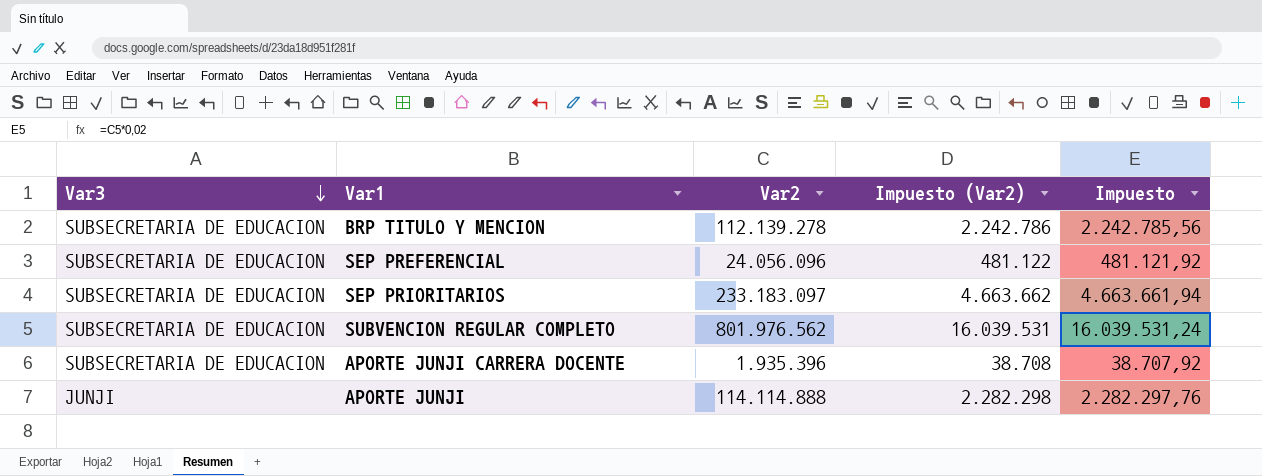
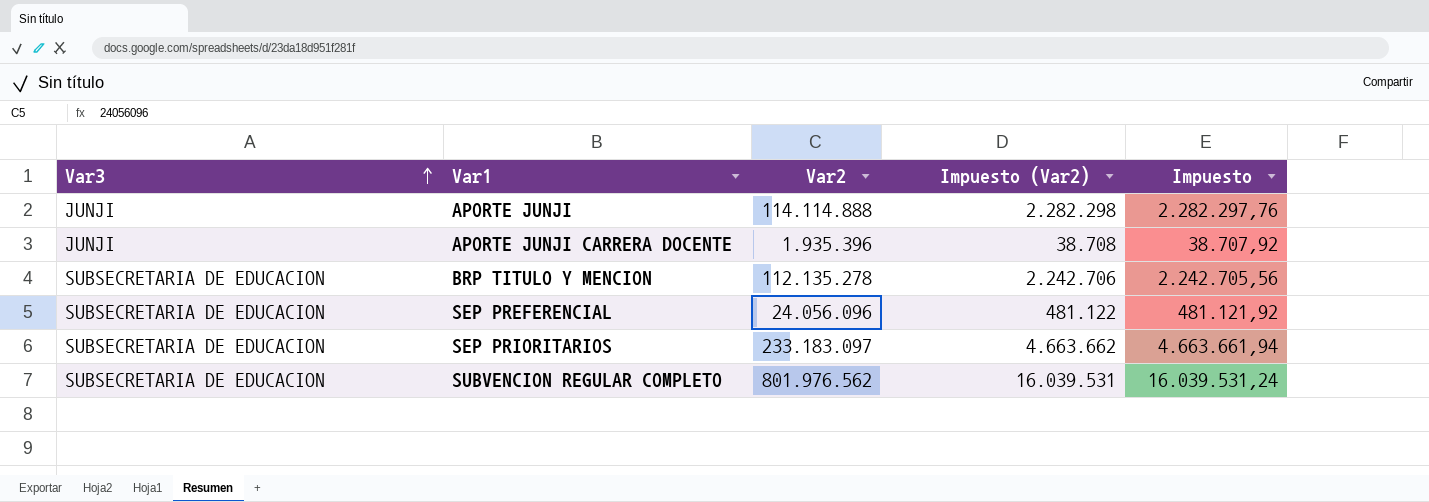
row order: Var3 descending -> Var3 ascending
APORTE JUNJI CARRERA DOCENTE | Var3: SUBSECRETARIA DE EDUCACION -> JUNJI
BRP TITULO Y MENCION | Var2: 112.139.278 -> 112.135.278
BRP TITULO Y MENCION | Impuesto (Var2): 2.242.786 -> 2.242.706
BRP TITULO Y MENCION | Impuesto: 2.242.785,56 -> 2.242.705,56

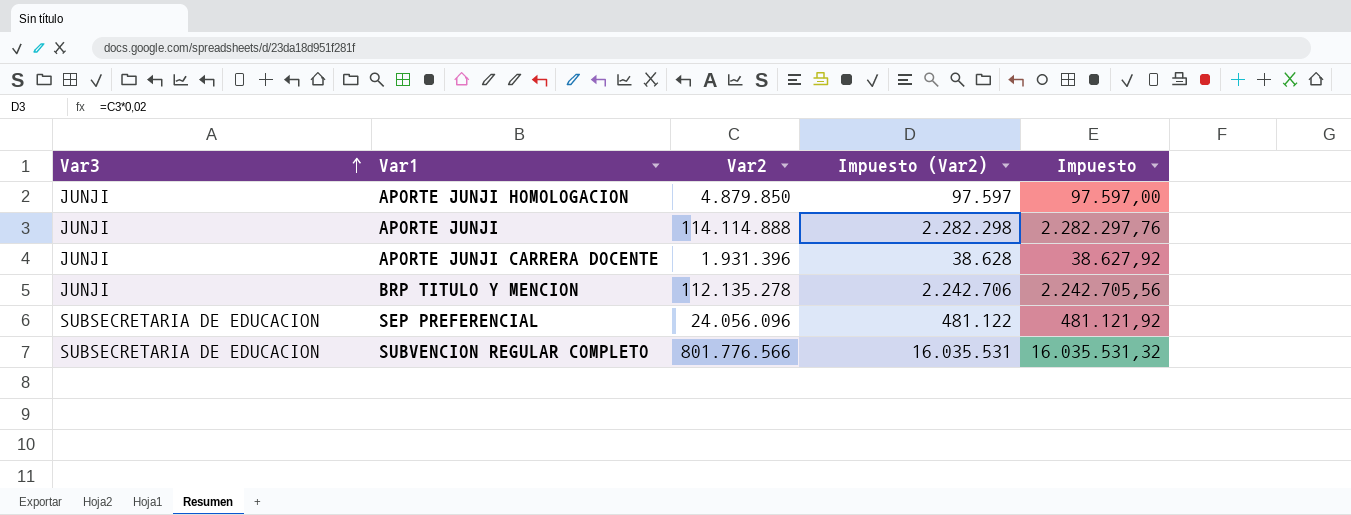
row SEP PRIORITARIOS: SUBSECRETARIA DE EDUCACION | 233.183.097 | 4.663.662 | 4.663.661,94 -> none
row APORTE JUNJI HOMOLOGACION: none -> JUNJI | 4.879.850 | 97.597 | 97.597,00
APORTE JUNJI CARRERA DOCENTE | Var2: 1.935.396 -> 1.931.396
APORTE JUNJI CARRERA DOCENTE | Impuesto (Var2): 38.708 -> 38.628
APORTE JUNJI CARRERA DOCENTE | Impuesto: 38.707,92 -> 38.627,92
BRP TITULO Y MENCION | Var3: SUBSECRETARIA DE EDUCACION -> JUNJI
SUBVENCION REGULAR COMPLETO | Var2: 801.976.562 -> 801.776.566
SUBVENCION REGULAR COMPLETO | Impuesto (Var2): 16.039.531 -> 16.035.531
SUBVENCION REGULAR COMPLETO | Impuesto: 16.039.531,24 -> 16.035.531,32

